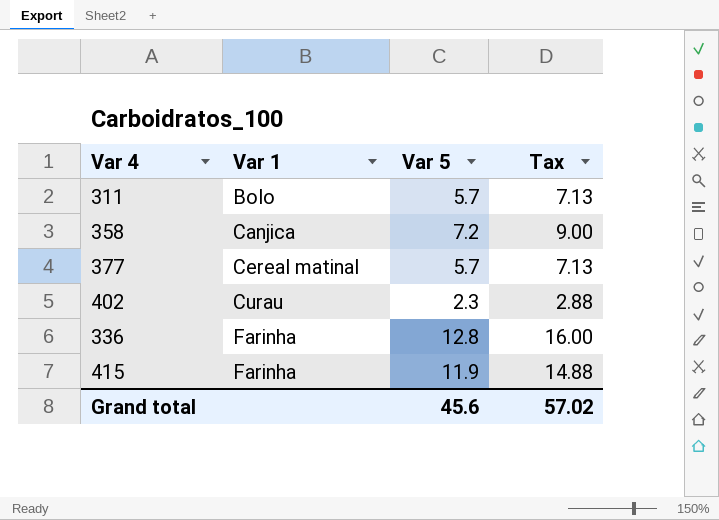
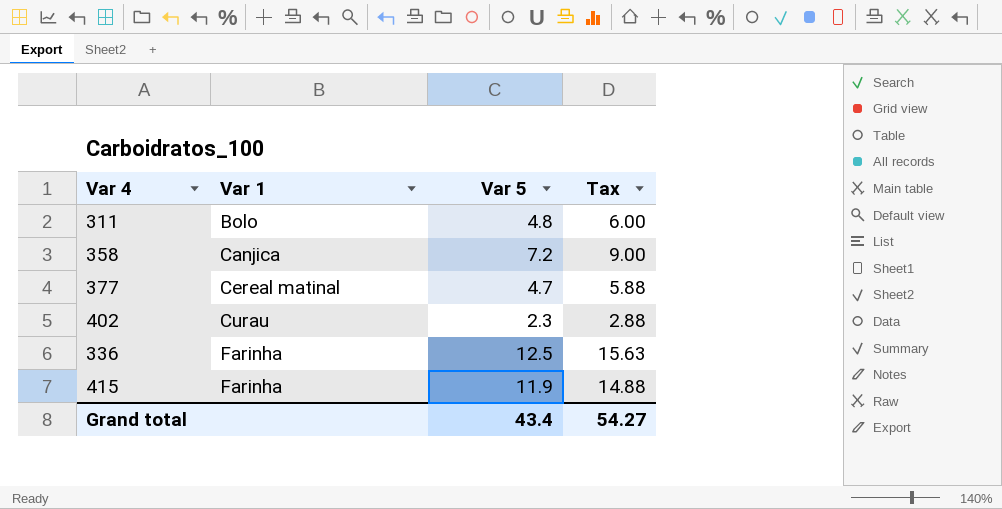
311 | Var 5: 5.7 -> 4.8
311 | Tax: 7.13 -> 6.00
377 | Var 5: 5.7 -> 4.7
377 | Tax: 7.13 -> 5.88
336 | Var 5: 12.8 -> 12.5
336 | Tax: 16.00 -> 15.63
Grand total | Var 5: 45.6 -> 43.4
Grand total | Tax: 57.02 -> 54.27

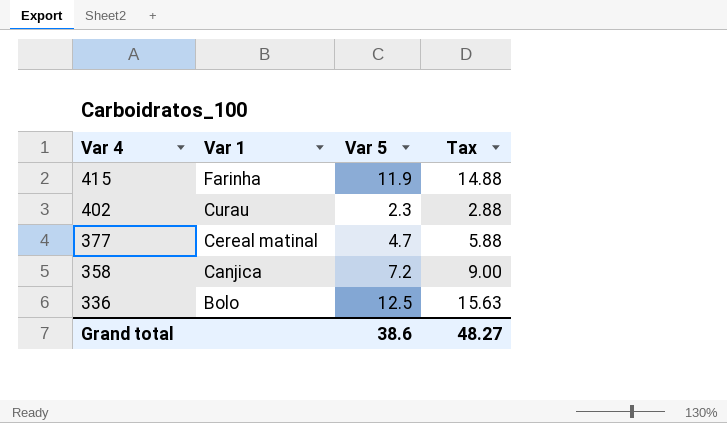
row order: Var 1 ascending -> Var 4 descending
row 311: Bolo | 4.8 | 6.00 -> none
336 | Var 1: Farinha -> Bolo
Grand total | Var 5: 43.4 -> 38.6
Grand total | Tax: 54.27 -> 48.27

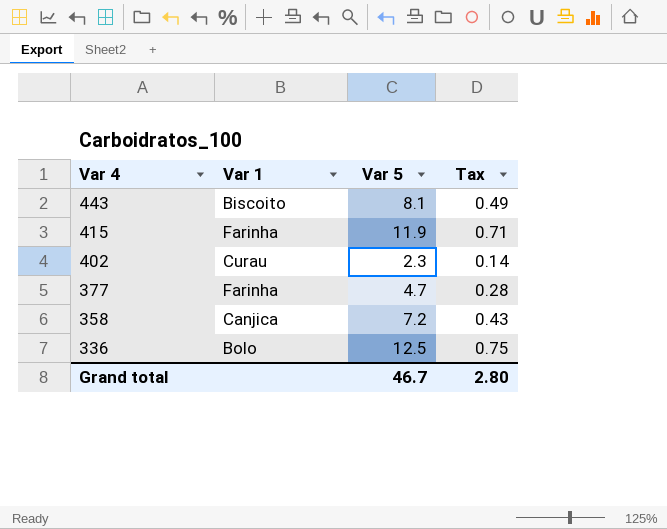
column Tax | formula: [Var 5] * 1.25 -> [Var 5] * 0.06
row 443: none -> Biscoito | 8.1 | 0.49
377 | Var 1: Cereal matinal -> Farinha
Grand total | Var 5: 38.6 -> 46.7
Grand total | Tax: 48.27 -> 2.80

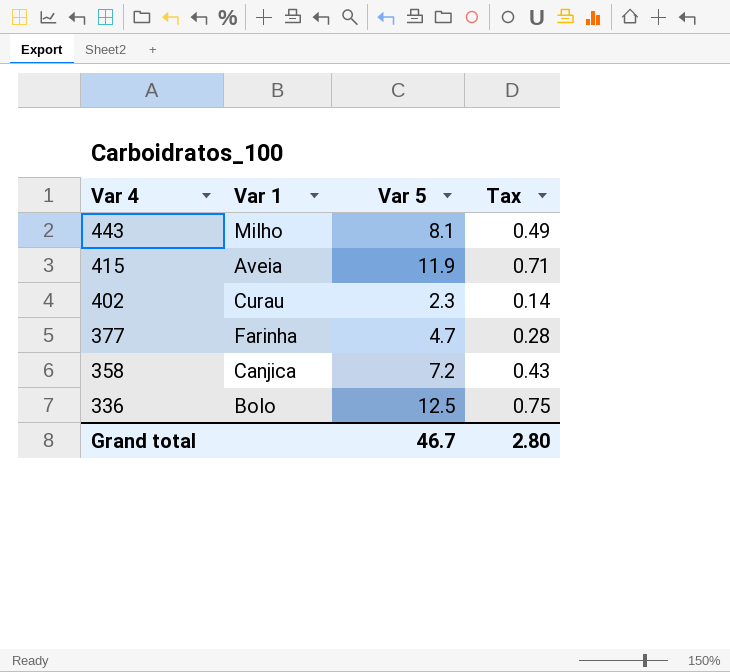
443 | Var 1: Biscoito -> Milho
415 | Var 1: Farinha -> Aveia

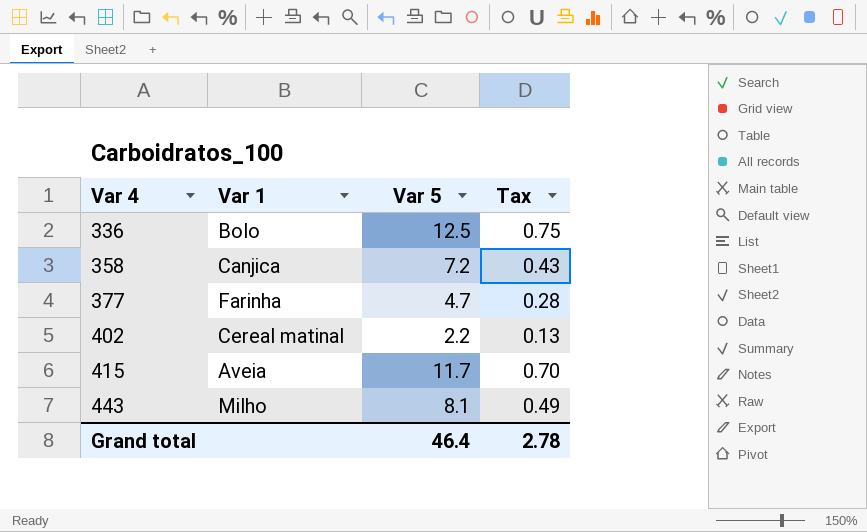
row order: Var 4 descending -> Var 4 ascending
402 | Var 1: Curau -> Cereal matinal
402 | Var 5: 2.3 -> 2.2
402 | Tax: 0.14 -> 0.13
415 | Var 5: 11.9 -> 11.7
415 | Tax: 0.71 -> 0.70
Grand total | Var 5: 46.7 -> 46.4
Grand total | Tax: 2.80 -> 2.78

